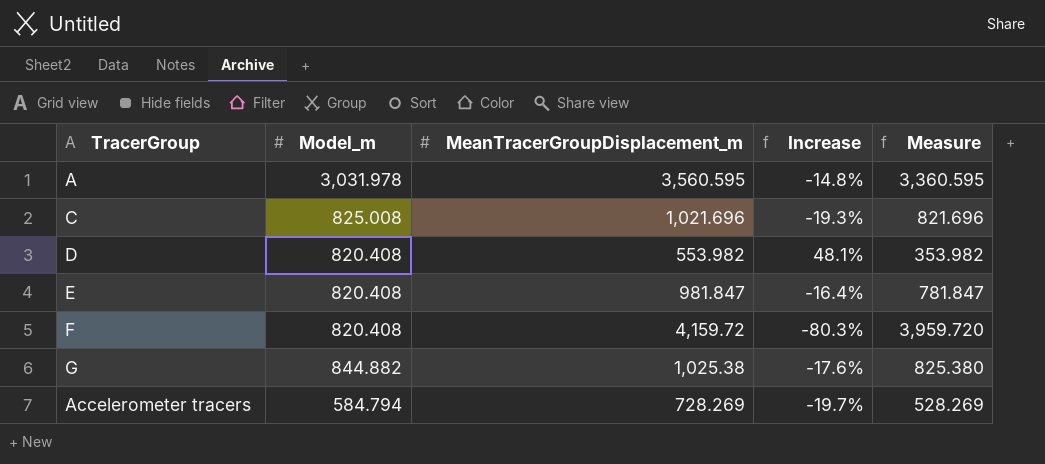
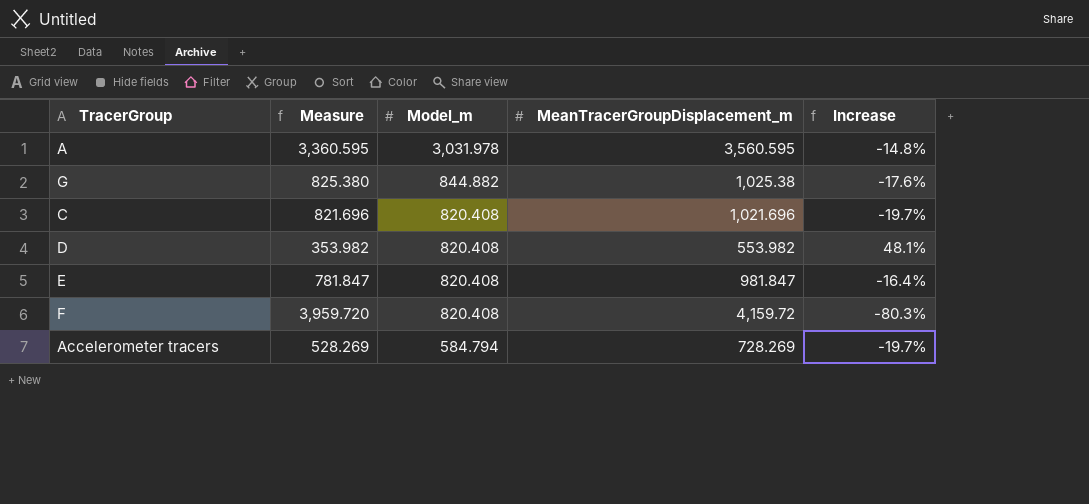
row order: none -> Model_m descending
column Measure | position: 5 -> 2
C | Model_m: 825.008 -> 820.408
C | Increase: -19.3% -> -19.7%

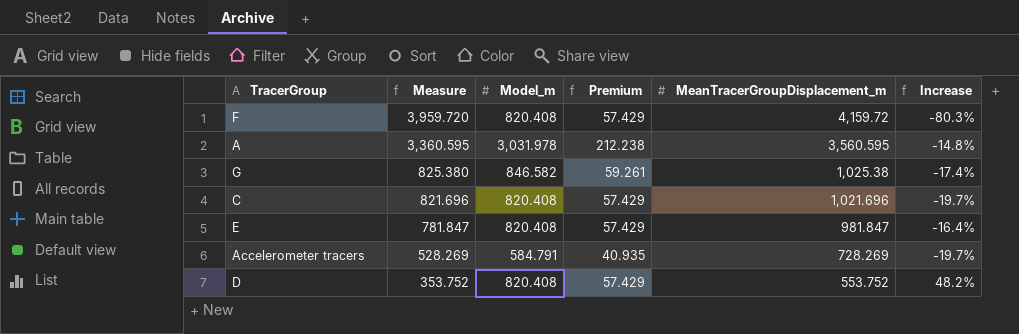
row order: Model_m descending -> Measure descending
column Premium | formula: none -> [Model_m] * 0.07
G | Model_m: 844.882 -> 846.582
G | Increase: -17.6% -> -17.4%
Accelerometer tracers | Model_m: 584.794 -> 584.791
D | Measure: 353.982 -> 353.752
D | MeanTracerGroupDisplacement_m: 553.982 -> 553.752
D | Increase: 48.1% -> 48.2%

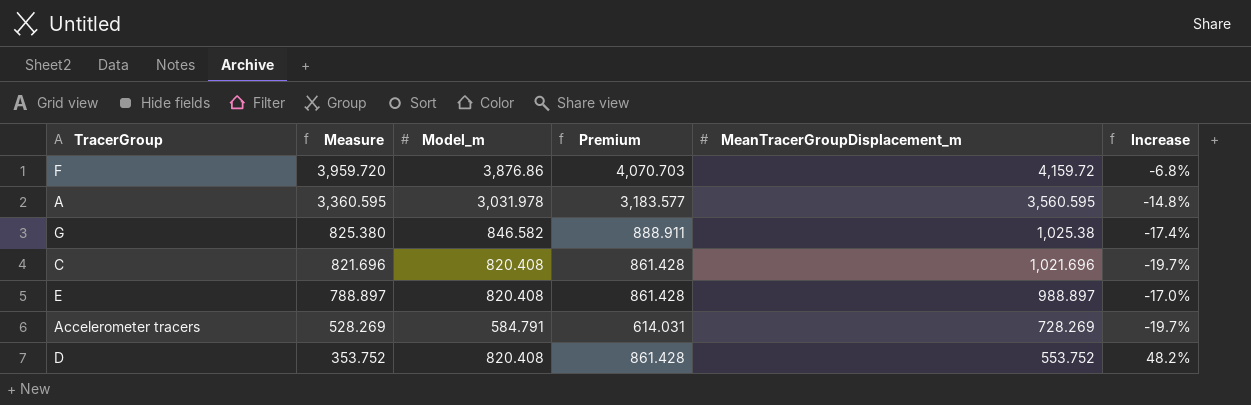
column Premium | formula: [Model_m] * 0.07 -> [Model_m] * 1.05
F | Model_m: 820.408 -> 3,876.86
F | Increase: -80.3% -> -6.8%
E | Measure: 781.847 -> 788.897
E | MeanTracerGroupDisplacement_m: 981.847 -> 988.897
E | Increase: -16.4% -> -17.0%

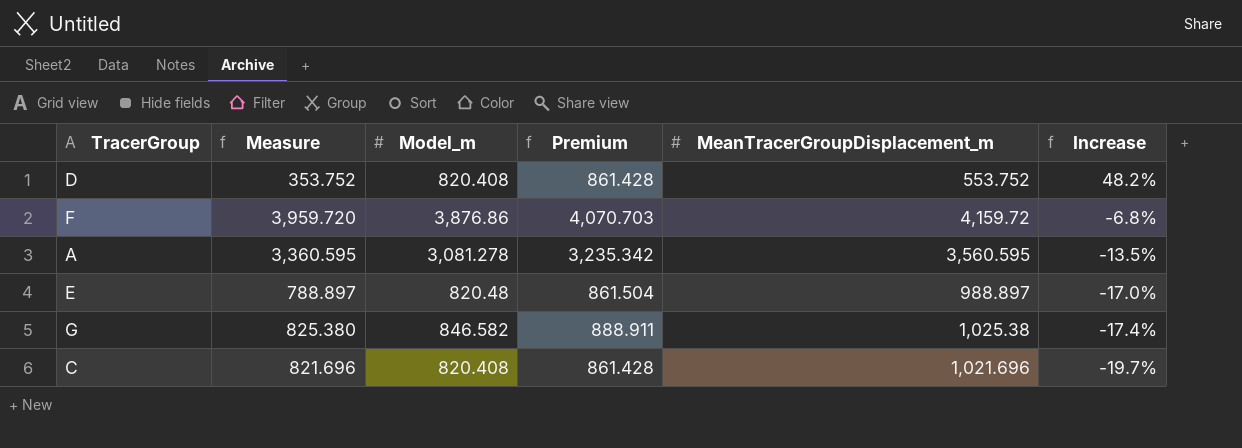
row order: Measure descending -> Increase descending
row Accelerometer tracers: 528.269 | 584.791 | 614.031 | 728.269 | -19.7% -> none
A | Model_m: 3,031.978 -> 3,081.278
A | Premium: 3,183.577 -> 3,235.342
A | Increase: -14.8% -> -13.5%
E | Model_m: 820.408 -> 820.48
E | Premium: 861.428 -> 861.504

